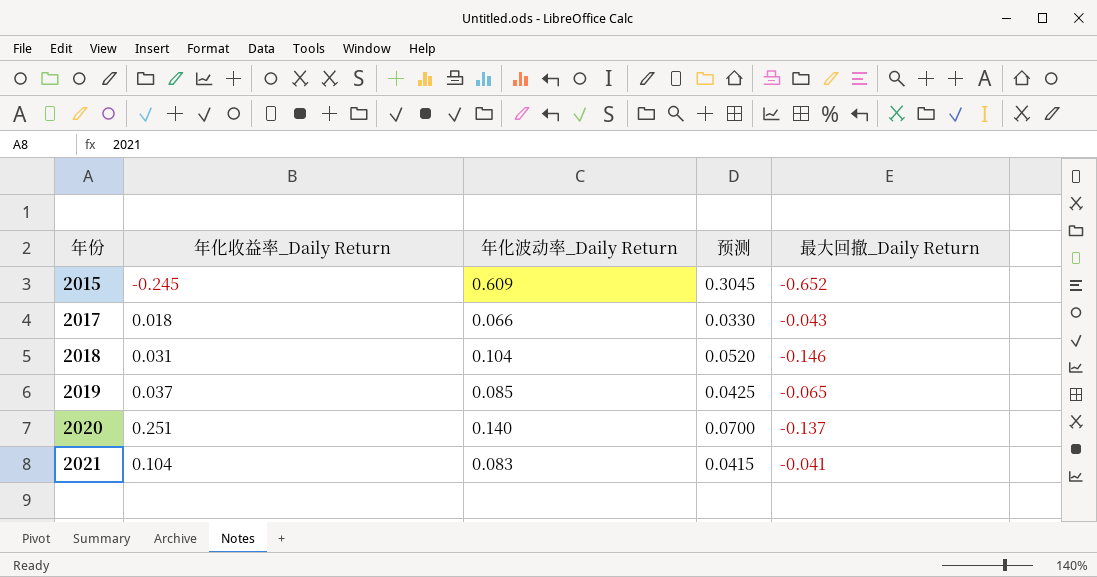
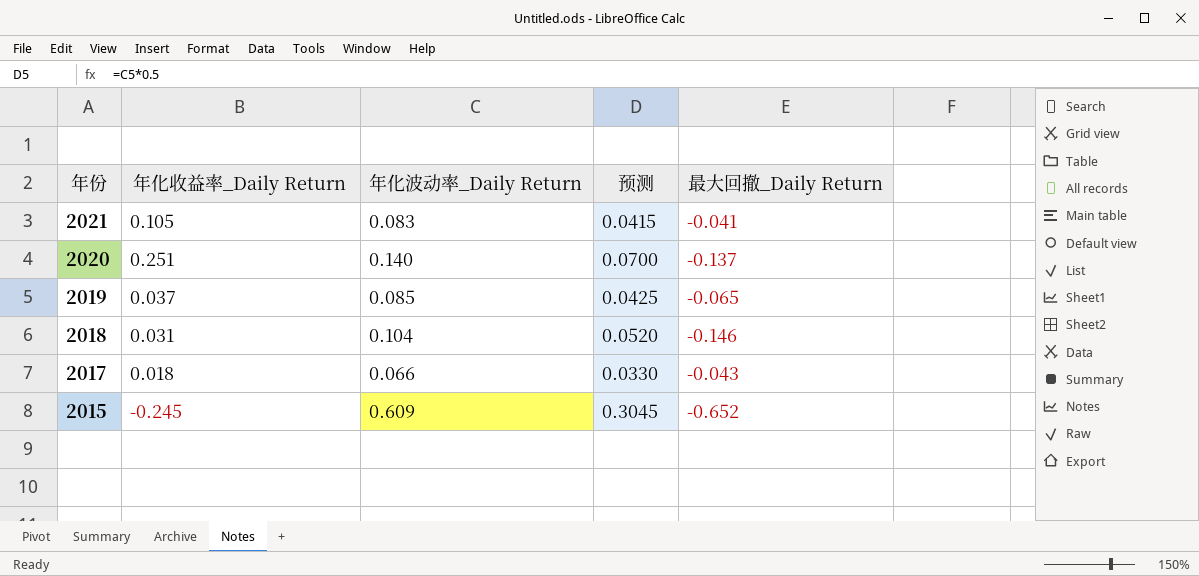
row order: 年份 ascending -> 年份 descending
2021 | 年化收益率_Daily Return: 0.104 -> 0.105

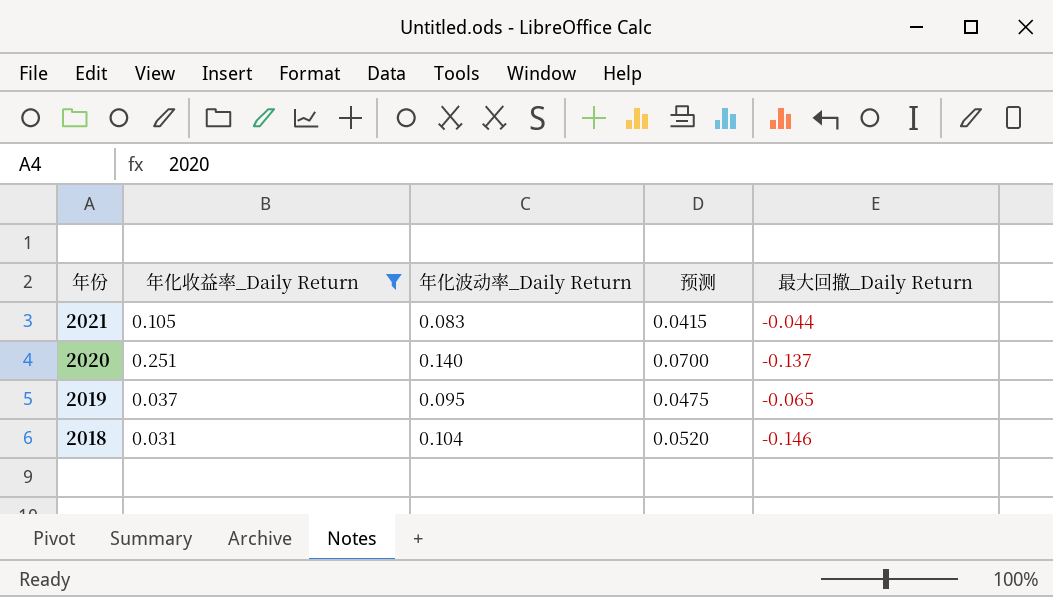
filter: none -> 年化收益率_Daily Return >= 0.031
2021 | 最大回撤_Daily Return: -0.041 -> -0.044
2019 | 年化波动率_Daily Return: 0.085 -> 0.095
2019 | 预测: 0.0425 -> 0.0475

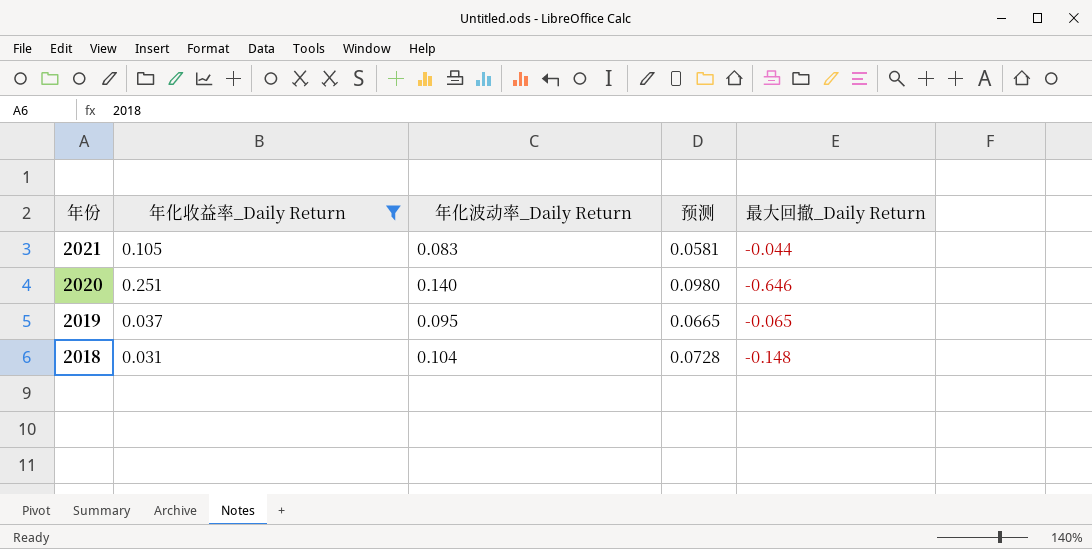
column 预测 | formula: [年化波动率_Daily Return] * 0.5 -> [年化波动率_Daily Return] * 0.7
2020 | 最大回撤_Daily Return: -0.137 -> -0.646
2018 | 最大回撤_Daily Return: -0.146 -> -0.148

